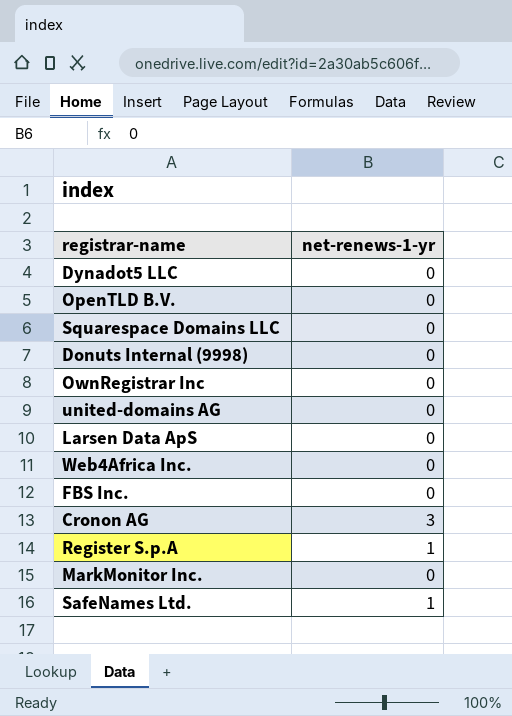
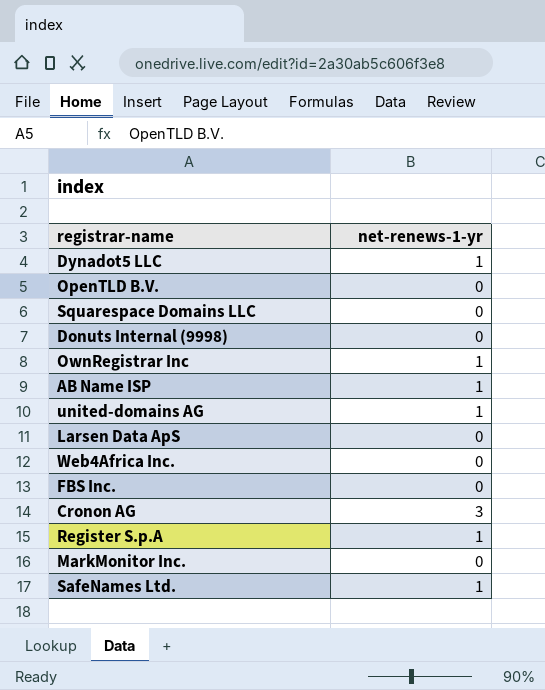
Dynadot5 LLC | net-renews-1-yr: 0 -> 1
OwnRegistrar Inc | net-renews-1-yr: 0 -> 1
row AB Name ISP: none -> 1
united-domains AG | net-renews-1-yr: 0 -> 1

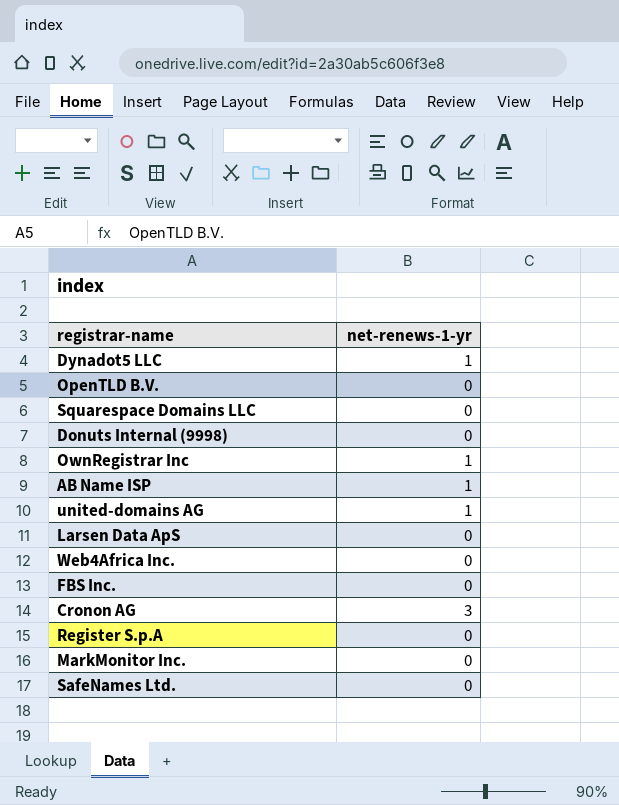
Register S.p.A | net-renews-1-yr: 1 -> 0
SafeNames Ltd. | net-renews-1-yr: 1 -> 0

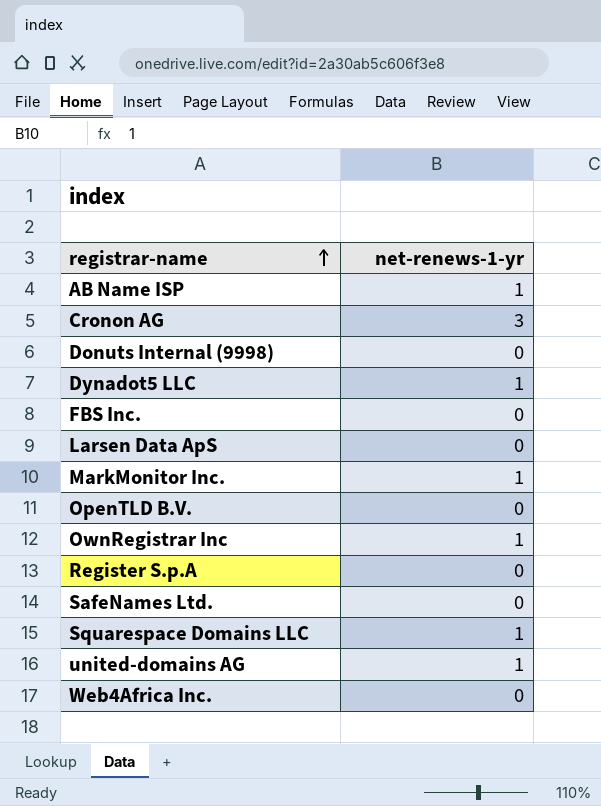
row order: none -> registrar-name ascending
MarkMonitor Inc. | net-renews-1-yr: 0 -> 1
Squarespace Domains LLC | net-renews-1-yr: 0 -> 1

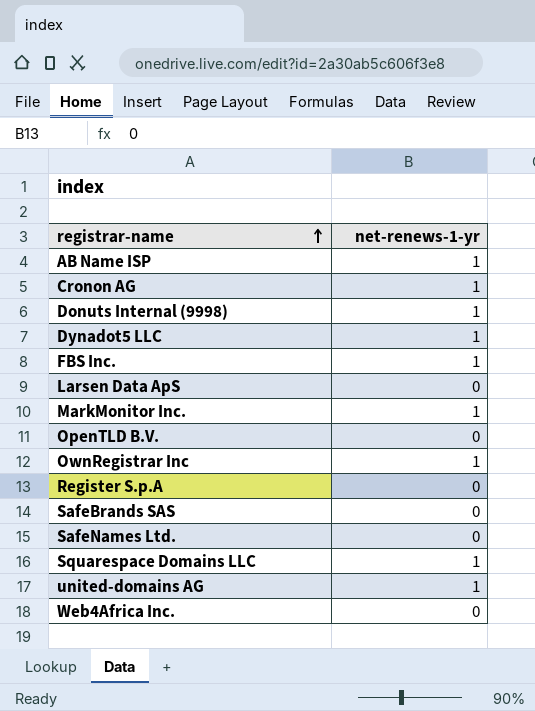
Cronon AG | net-renews-1-yr: 3 -> 1
Donuts Internal (9998) | net-renews-1-yr: 0 -> 1
FBS Inc. | net-renews-1-yr: 0 -> 1
row SafeBrands SAS: none -> 0

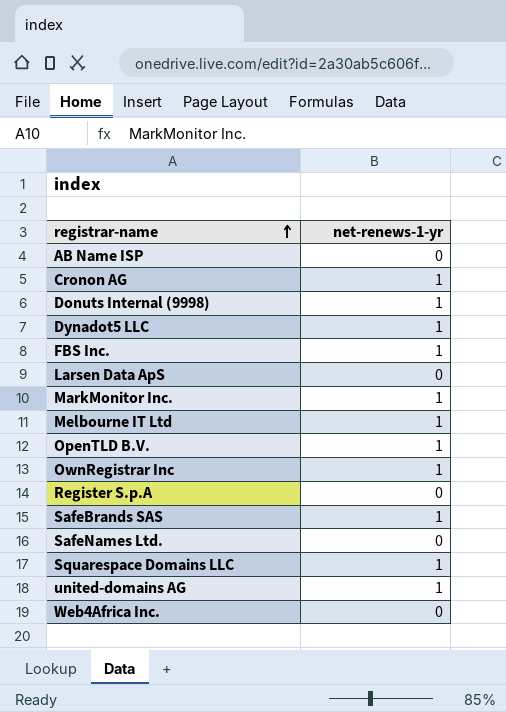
AB Name ISP | net-renews-1-yr: 1 -> 0
row Melbourne IT Ltd: none -> 1
OpenTLD B.V. | net-renews-1-yr: 0 -> 1
SafeBrands SAS | net-renews-1-yr: 0 -> 1

